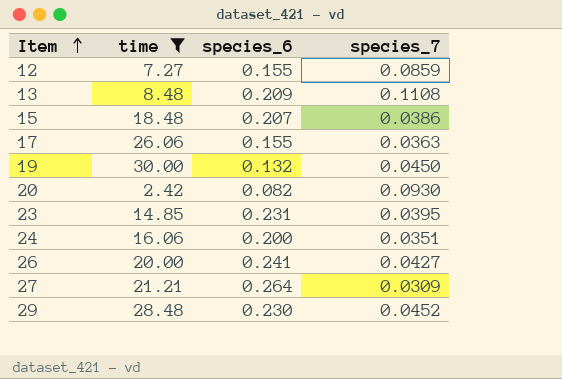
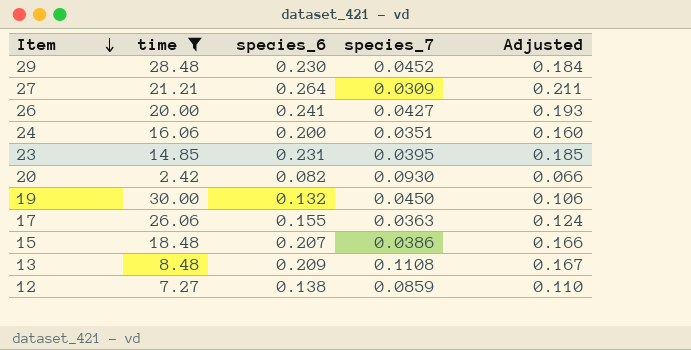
row order: Item ascending -> Item descending
column Adjusted | formula: none -> [species_6] * 0.8
12 | species_6: 0.155 -> 0.138

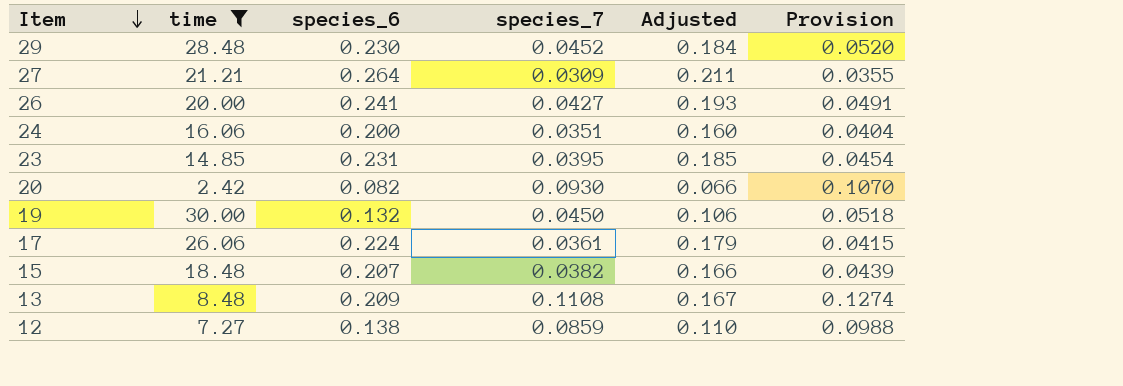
column Provision | formula: none -> [species_7] * 1.15
17 | species_6: 0.155 -> 0.224
17 | species_7: 0.0363 -> 0.0361
17 | Adjusted: 0.124 -> 0.179
15 | species_7: 0.0386 -> 0.0382

